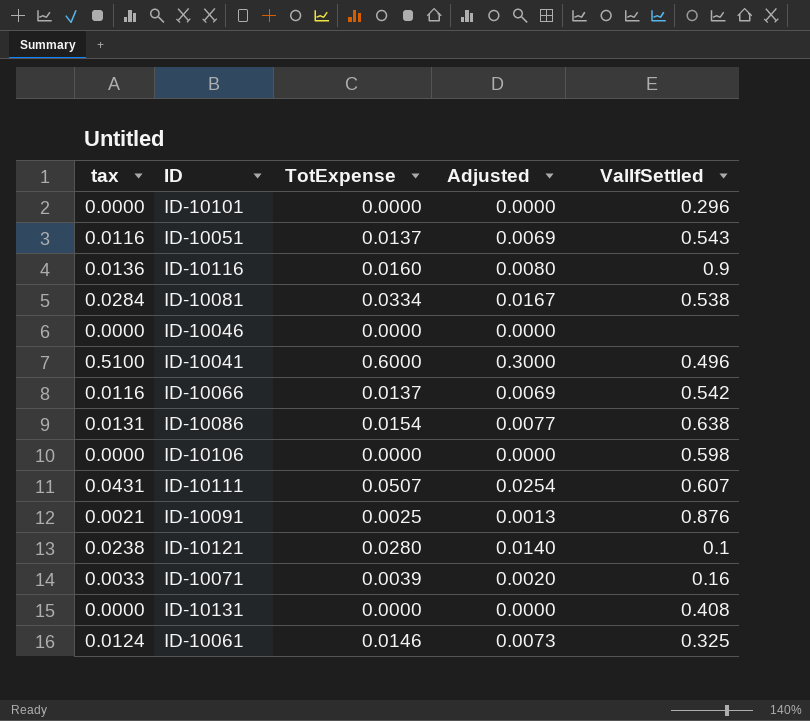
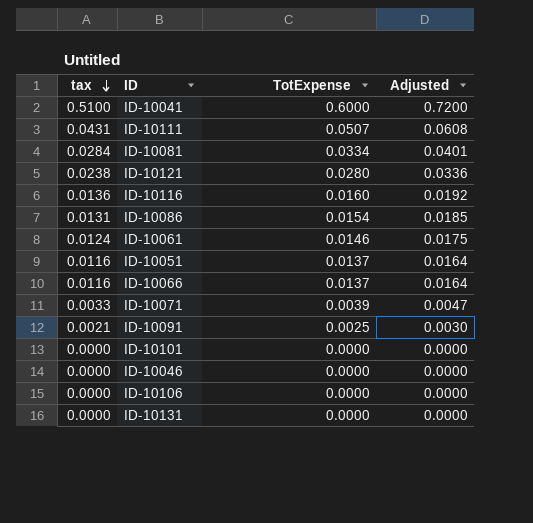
row order: none -> tax descending
column ValIfSettled | position: 5 -> none
column Adjusted | formula: [TotExpense] * 0.5 -> [TotExpense] * 1.2

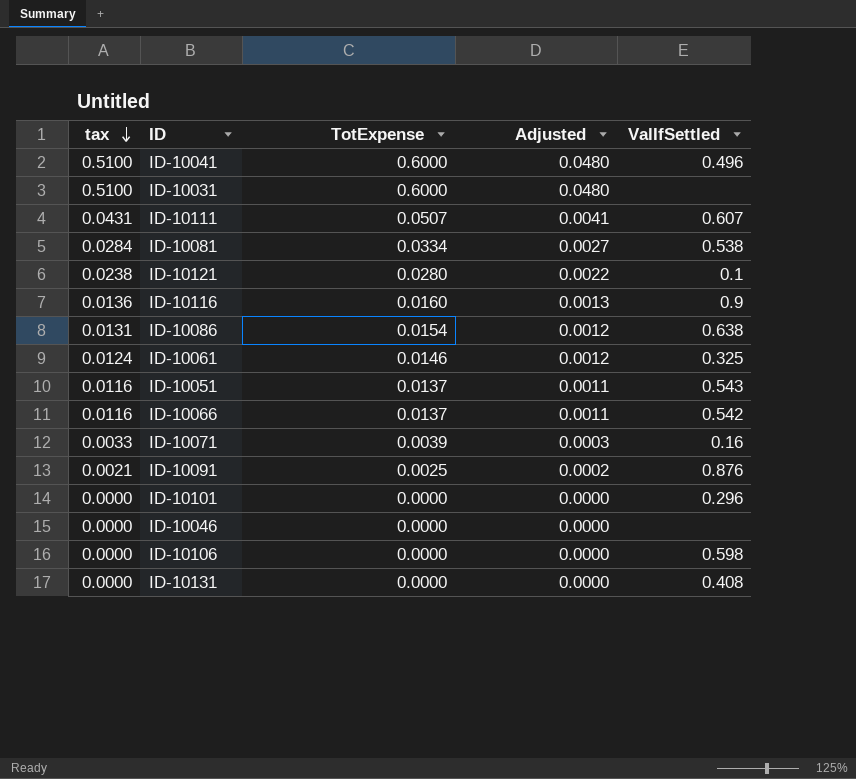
column Adjusted | formula: [TotExpense] * 1.2 -> [TotExpense] * 0.08
column ValIfSettled | position: none -> 5
row ID-10031: none -> 0.5100 | 0.6000 | 0.0480 | none

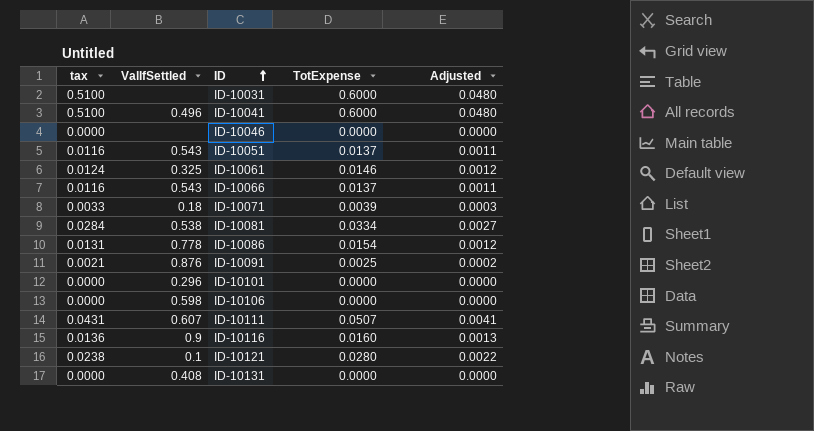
row order: tax descending -> ID ascending
column ValIfSettled | position: 5 -> 2
ID-10066 | ValIfSettled: 0.542 -> 0.543
ID-10071 | ValIfSettled: 0.16 -> 0.18
ID-10086 | ValIfSettled: 0.638 -> 0.778

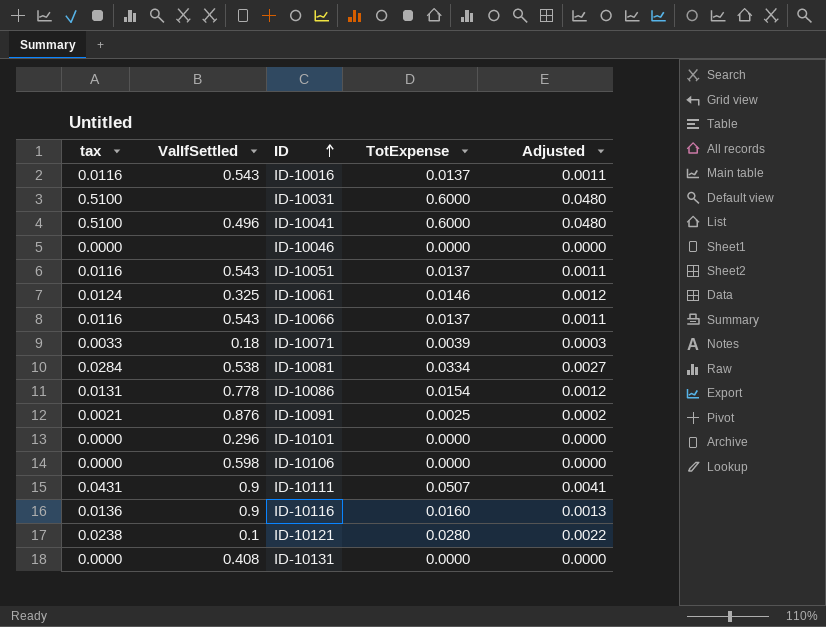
row ID-10016: none -> 0.0116 | 0.543 | 0.0137 | 0.0011
ID-10111 | ValIfSettled: 0.607 -> 0.9

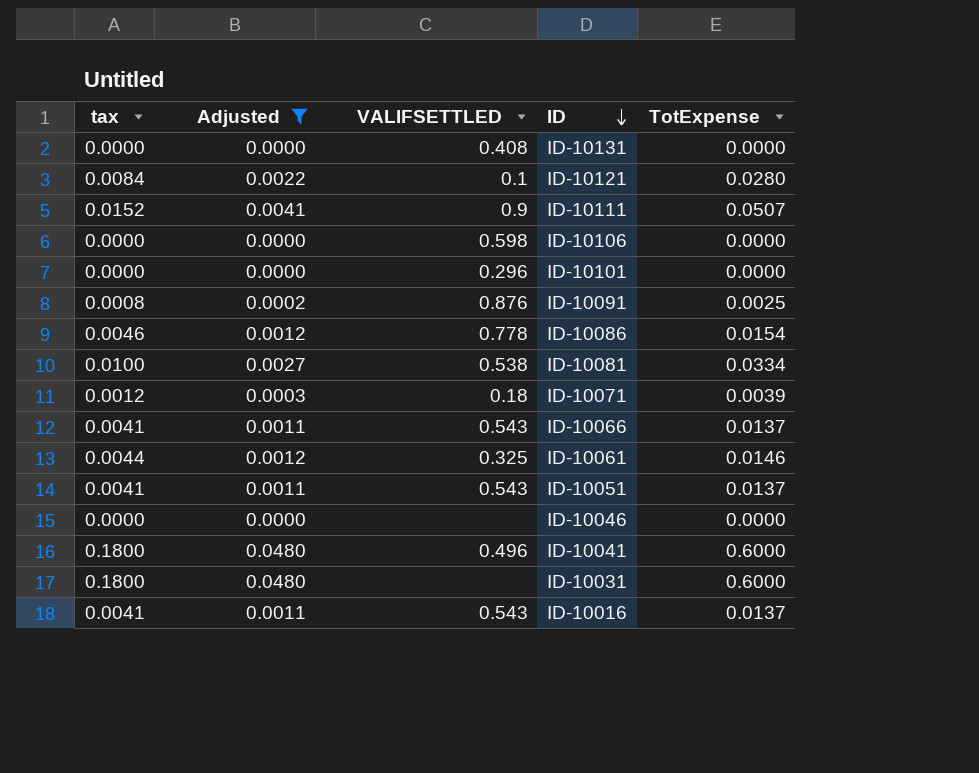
filter: none -> Adjusted != 0.0013
row order: ID ascending -> ID descending
column tax | formula: [TotExpense] * 0.85 -> [TotExpense] * 0.3
column Adjusted | position: 5 -> 2
column name: ValIfSettled -> VALIFSETTLED

